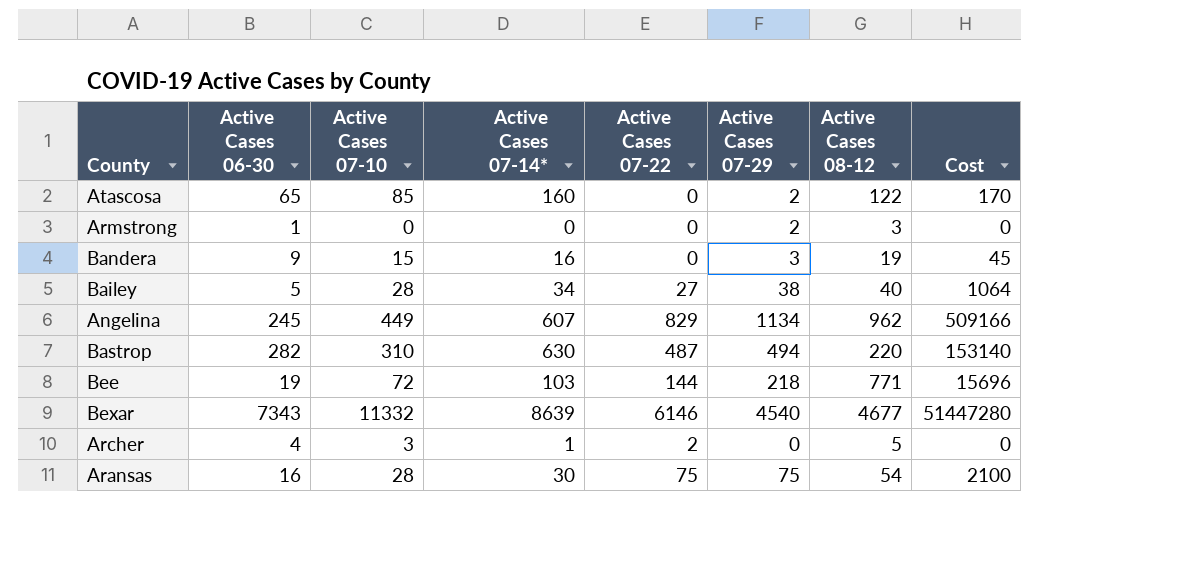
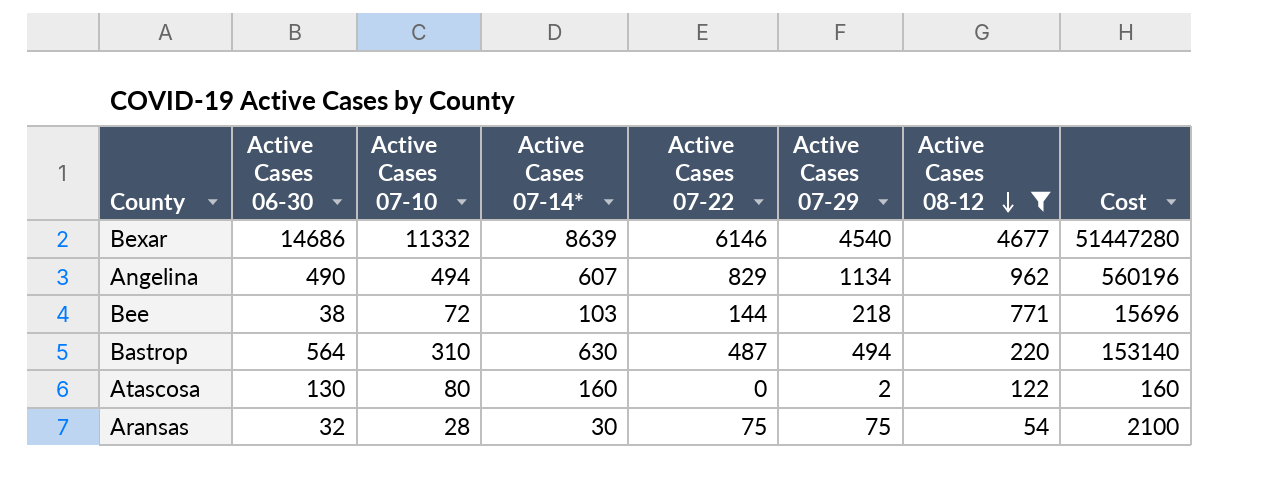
filter: none -> Active Cases 08-12 >= 54
row order: none -> Active Cases 08-12 descending
Bexar | Active Cases 06-30: 7343 -> 14686
Angelina | Active Cases 06-30: 245 -> 490
Angelina | Active Cases 07-10: 449 -> 494
Angelina | Cost: 509166 -> 560196
Bee | Active Cases 06-30: 19 -> 38
Bastrop | Active Cases 06-30: 282 -> 564
Atascosa | Active Cases 06-30: 65 -> 130
Atascosa | Active Cases 07-10: 85 -> 80
Atascosa | Cost: 170 -> 160
Aransas | Active Cases 06-30: 16 -> 32

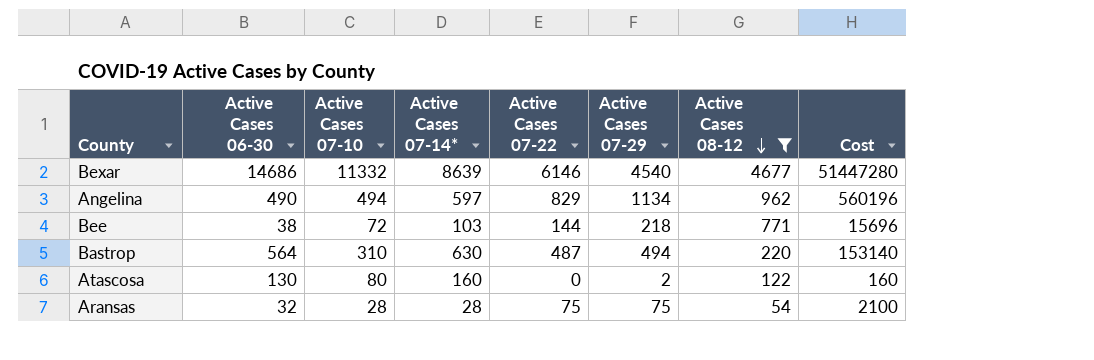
Angelina | Active Cases 07-14*: 607 -> 597
Aransas | Active Cases 07-14*: 30 -> 28

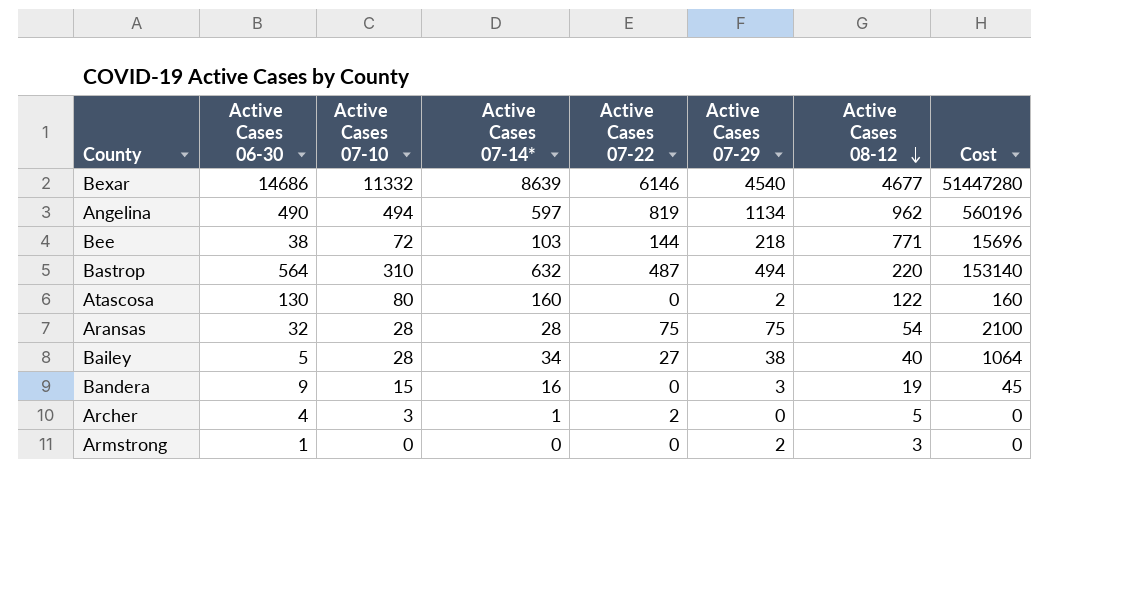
filter: Active Cases 08-12 >= 54 -> none
Angelina | Active Cases 07-22: 829 -> 819
Bastrop | Active Cases 07-14*: 630 -> 632

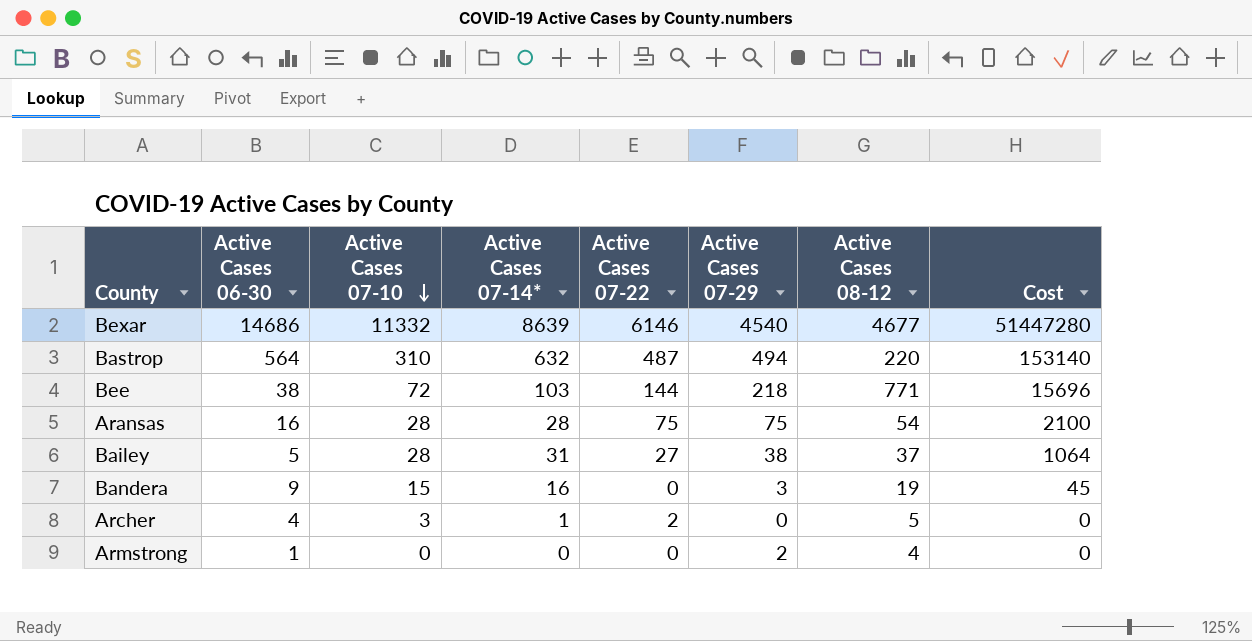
row order: Active Cases 08-12 descending -> Active Cases 07-10 descending
row Angelina: 490 | 494 | 597 | 819 | 1134 | 962 | 560196 -> none
row Atascosa: 130 | 80 | 160 | 0 | 2 | 122 | 160 -> none
Aransas | Active Cases 06-30: 32 -> 16
Bailey | Active Cases 07-14*: 34 -> 31
Bailey | Active Cases 08-12: 40 -> 37
Armstrong | Active Cases 08-12: 3 -> 4

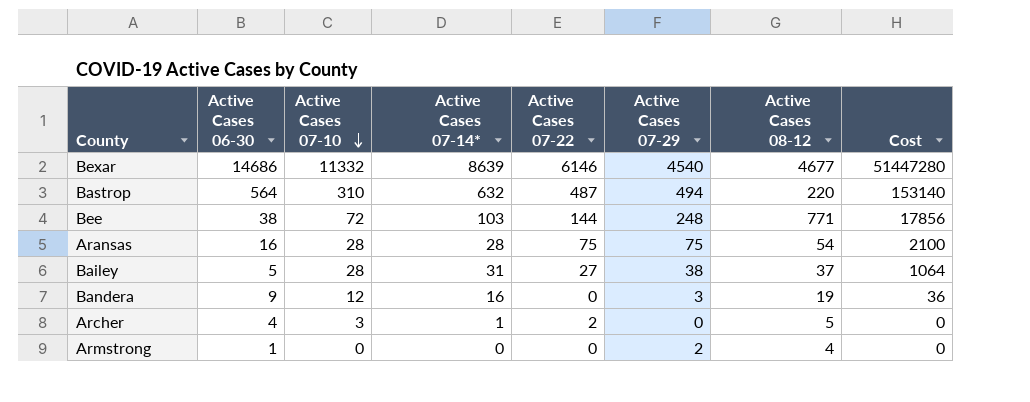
Bee | Active Cases 07-29: 218 -> 248
Bee | Cost: 15696 -> 17856
Bandera | Active Cases 07-10: 15 -> 12
Bandera | Cost: 45 -> 36

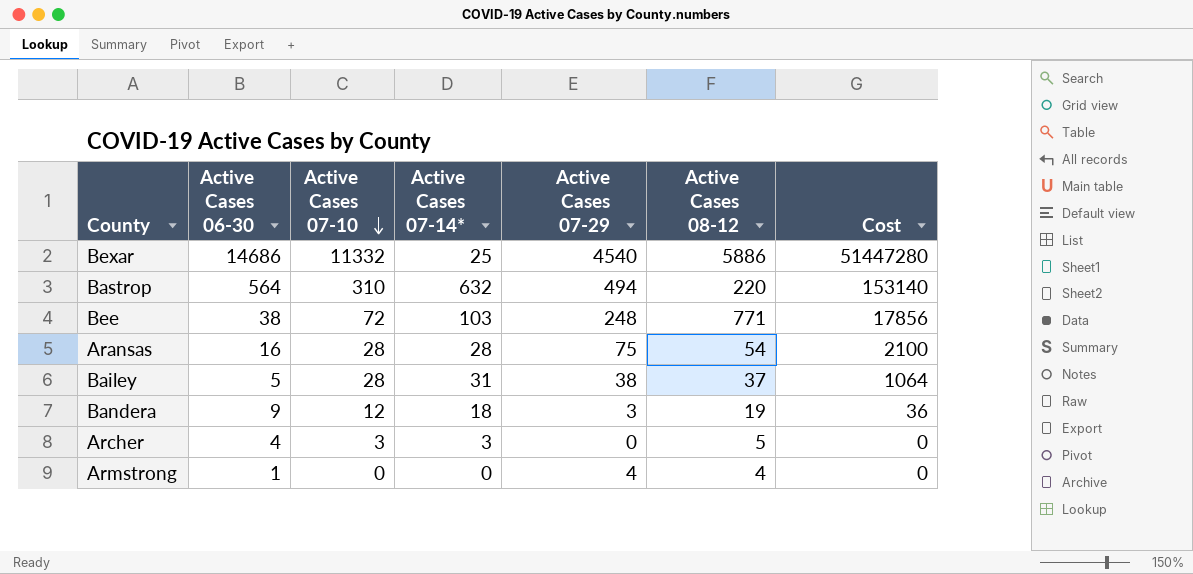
column Active Cases 07-22 | position: 5 -> none
Bexar | Active Cases 07-14*: 8639 -> 25
Bexar | Active Cases 08-12: 4677 -> 5886
Bandera | Active Cases 07-14*: 16 -> 18
Archer | Active Cases 07-14*: 1 -> 3
Armstrong | Active Cases 07-29: 2 -> 4

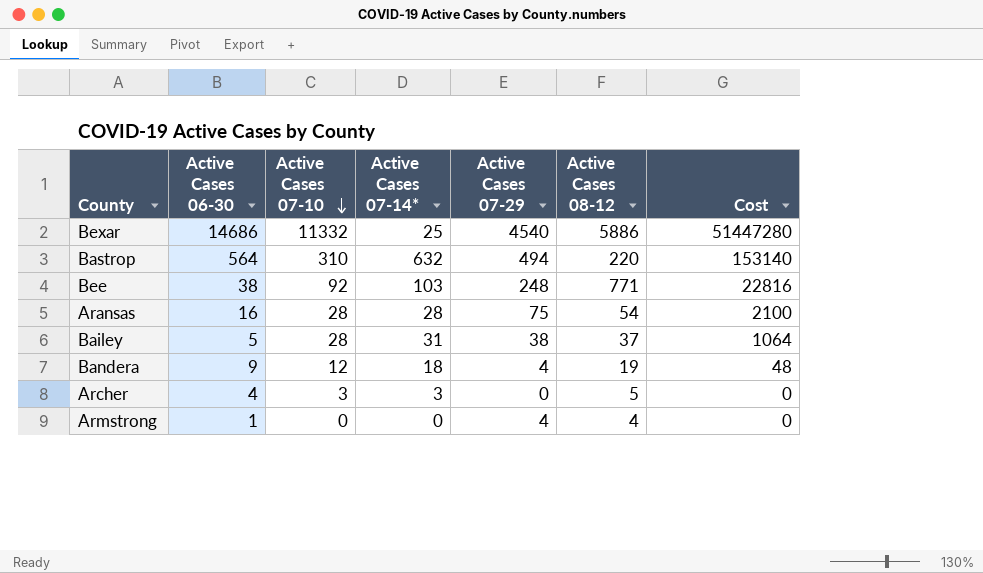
Bee | Active Cases 07-10: 72 -> 92
Bee | Cost: 17856 -> 22816
Bandera | Active Cases 07-29: 3 -> 4
Bandera | Cost: 36 -> 48

